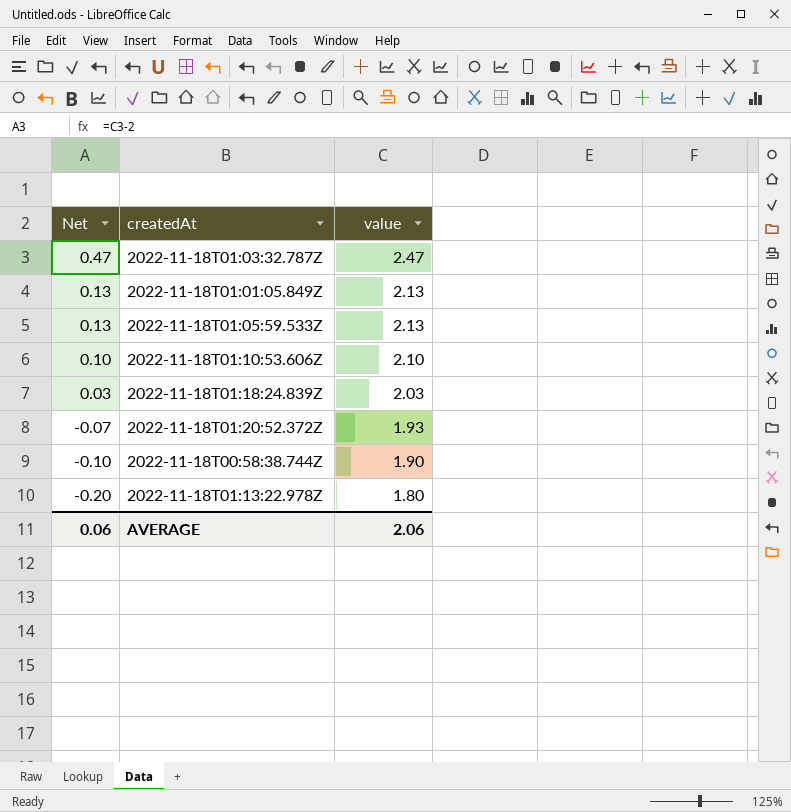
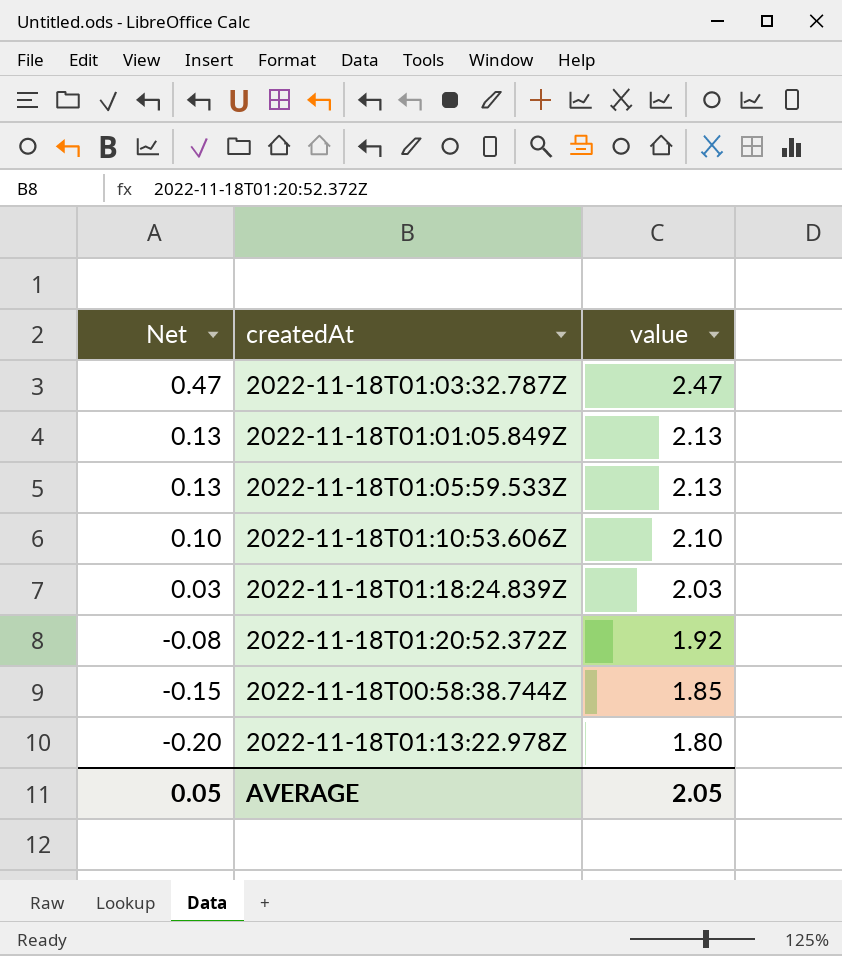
2022-11-18T01:20:52.372Z | Net: -0.07 -> -0.08
2022-11-18T01:20:52.372Z | value: 1.93 -> 1.92
2022-11-18T00:58:38.744Z | Net: -0.10 -> -0.15
2022-11-18T00:58:38.744Z | value: 1.90 -> 1.85
AVERAGE | Net: 0.06 -> 0.05
AVERAGE | value: 2.06 -> 2.05

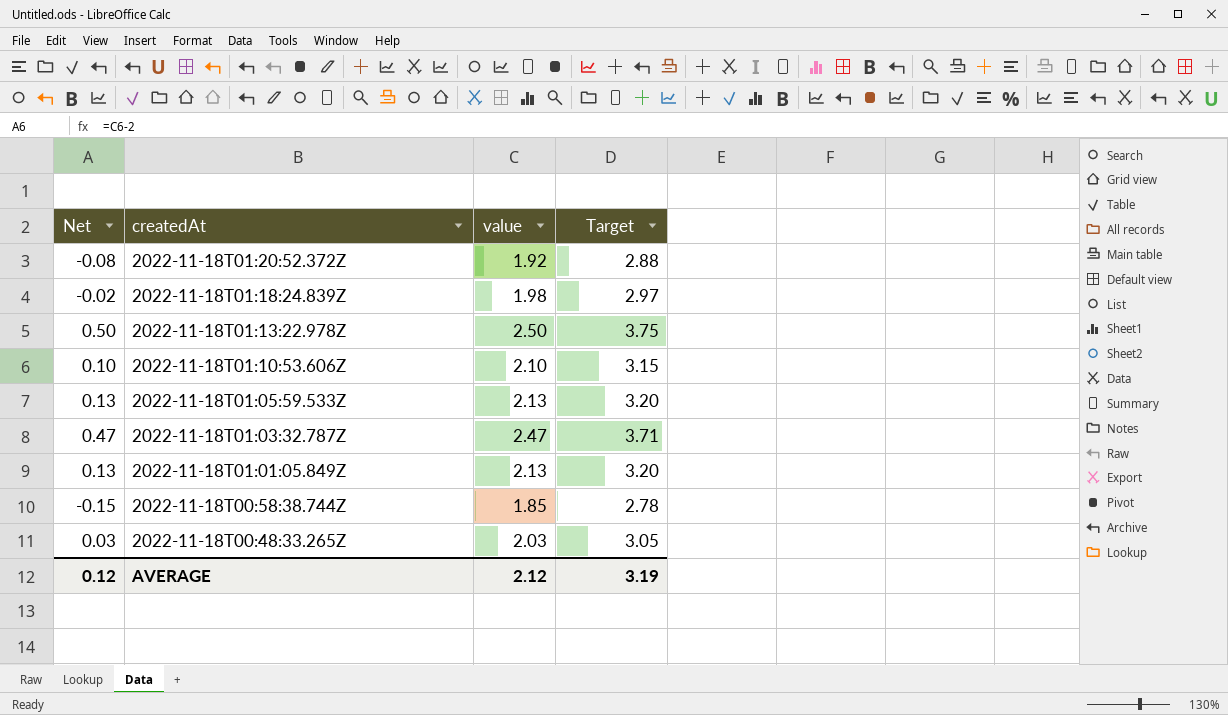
row order: Net descending -> createdAt descending
column Target | formula: none -> [value] * 1.5
2022-11-18T01:18:24.839Z | Net: 0.03 -> -0.02
2022-11-18T01:18:24.839Z | value: 2.03 -> 1.98
2022-11-18T01:13:22.978Z | Net: -0.20 -> 0.50
2022-11-18T01:13:22.978Z | value: 1.80 -> 2.50
row 2022-11-18T00:48:33.265Z: none -> 0.03 | 2.03 | 3.05
AVERAGE | Net: 0.05 -> 0.12
AVERAGE | value: 2.05 -> 2.12

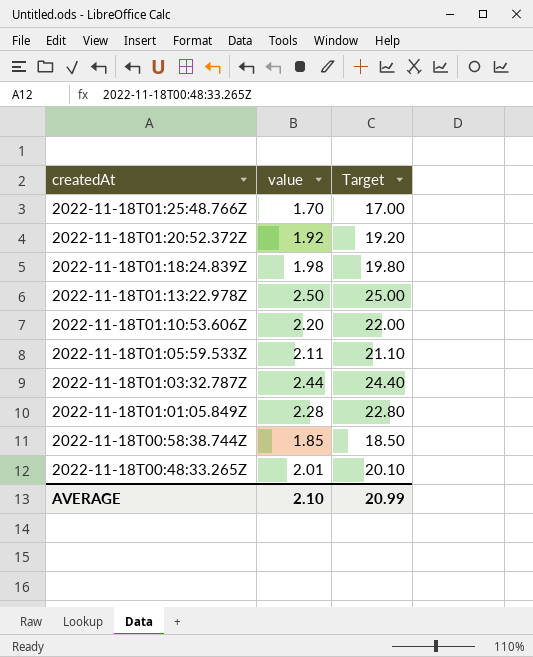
column Net | formula: [value] - 2 -> none
column Target | formula: [value] * 1.5 -> [value] * 10
row 2022-11-18T01:25:48.766Z: none -> 1.70 | 17.00
2022-11-18T01:10:53.606Z | value: 2.10 -> 2.20
2022-11-18T01:05:59.533Z | value: 2.13 -> 2.11
2022-11-18T01:03:32.787Z | value: 2.47 -> 2.44
2022-11-18T01:01:05.849Z | value: 2.13 -> 2.28
2022-11-18T00:48:33.265Z | value: 2.03 -> 2.01
AVERAGE | value: 2.12 -> 2.10
AVERAGE | Target: 3.19 -> 20.99

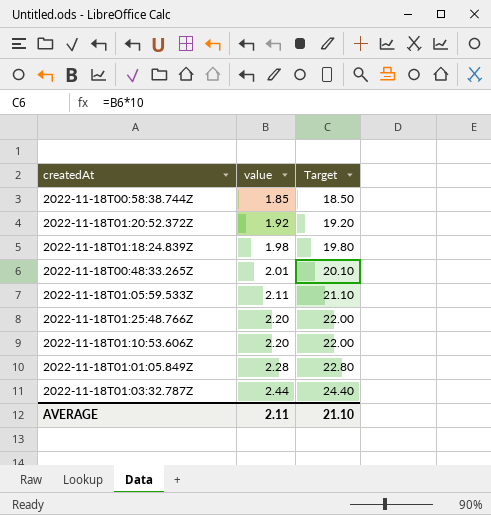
row order: createdAt descending -> value ascending
row 2022-11-18T01:13:22.978Z: 2.50 | 25.00 -> none
2022-11-18T01:25:48.766Z | value: 1.70 -> 2.20
2022-11-18T01:25:48.766Z | Target: 17.00 -> 22.00
AVERAGE | value: 2.10 -> 2.11
AVERAGE | Target: 20.99 -> 21.10

